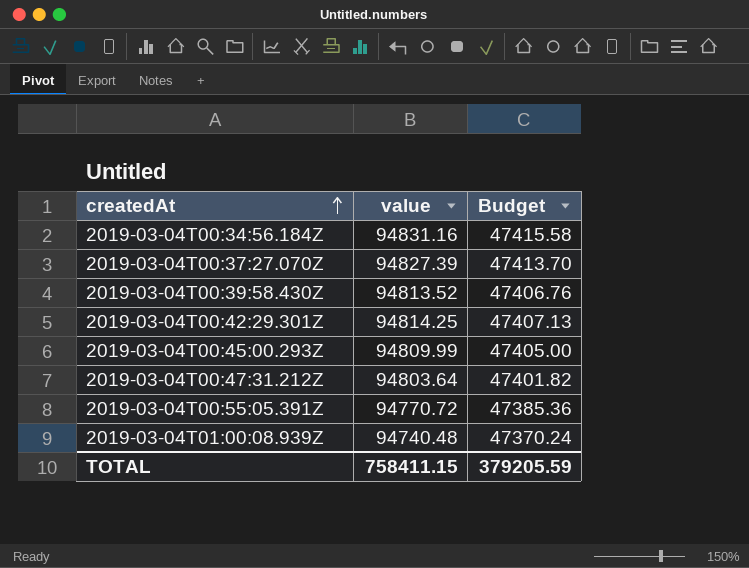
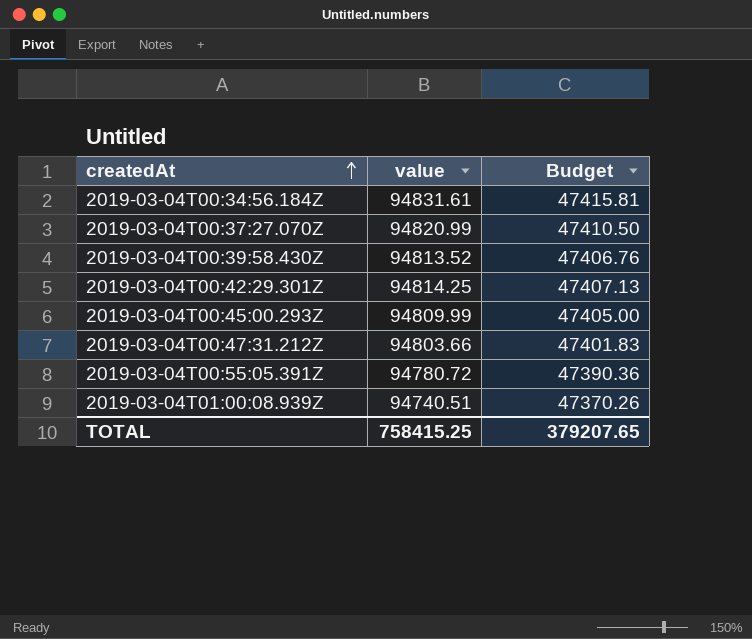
2019-03-04T00:34:56.184Z | value: 94831.16 -> 94831.61
2019-03-04T00:34:56.184Z | Budget: 47415.58 -> 47415.81
2019-03-04T00:37:27.070Z | value: 94827.39 -> 94820.99
2019-03-04T00:37:27.070Z | Budget: 47413.70 -> 47410.50
2019-03-04T00:47:31.212Z | value: 94803.64 -> 94803.66
2019-03-04T00:47:31.212Z | Budget: 47401.82 -> 47401.83
2019-03-04T00:55:05.391Z | value: 94770.72 -> 94780.72
2019-03-04T00:55:05.391Z | Budget: 47385.36 -> 47390.36
2019-03-04T01:00:08.939Z | value: 94740.48 -> 94740.51
2019-03-04T01:00:08.939Z | Budget: 47370.24 -> 47370.26
TOTAL | value: 758411.15 -> 758415.25
TOTAL | Budget: 379205.59 -> 379207.65

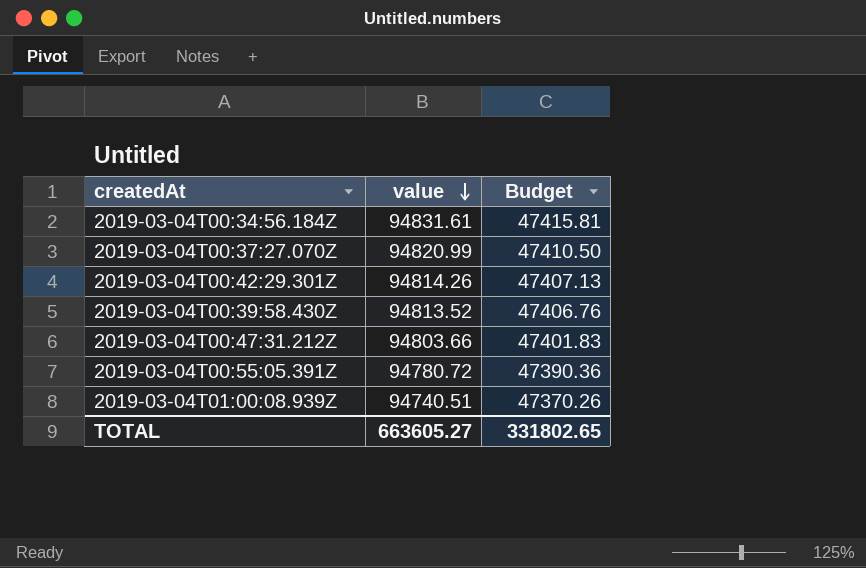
row order: createdAt ascending -> value descending
row 2019-03-04T00:45:00.293Z: 94809.99 | 47405.00 -> none
2019-03-04T00:42:29.301Z | value: 94814.25 -> 94814.26
TOTAL | value: 758415.25 -> 663605.27
TOTAL | Budget: 379207.65 -> 331802.65

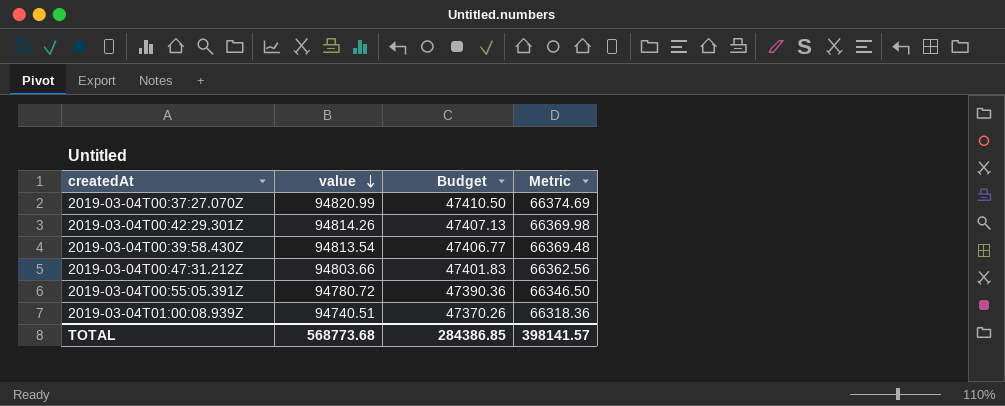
column Metric | formula: none -> [value] * 0.7
row 2019-03-04T00:34:56.184Z: 94831.61 | 47415.81 -> none
2019-03-04T00:39:58.430Z | value: 94813.52 -> 94813.54
2019-03-04T00:39:58.430Z | Budget: 47406.76 -> 47406.77
TOTAL | value: 663605.27 -> 568773.68
TOTAL | Budget: 331802.65 -> 284386.85

